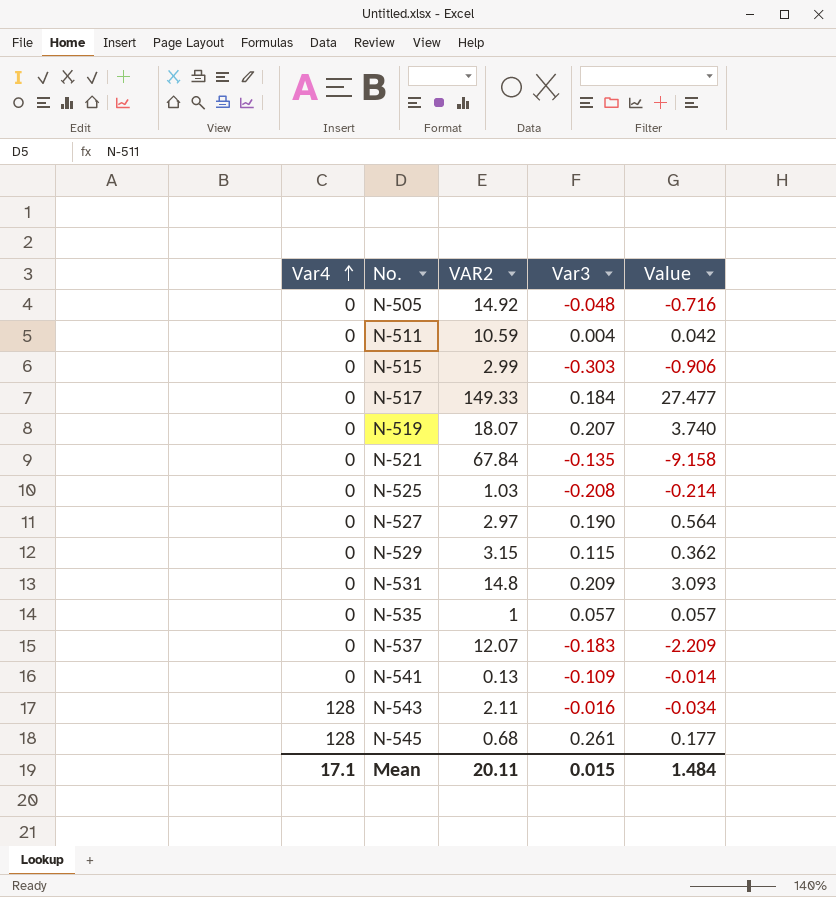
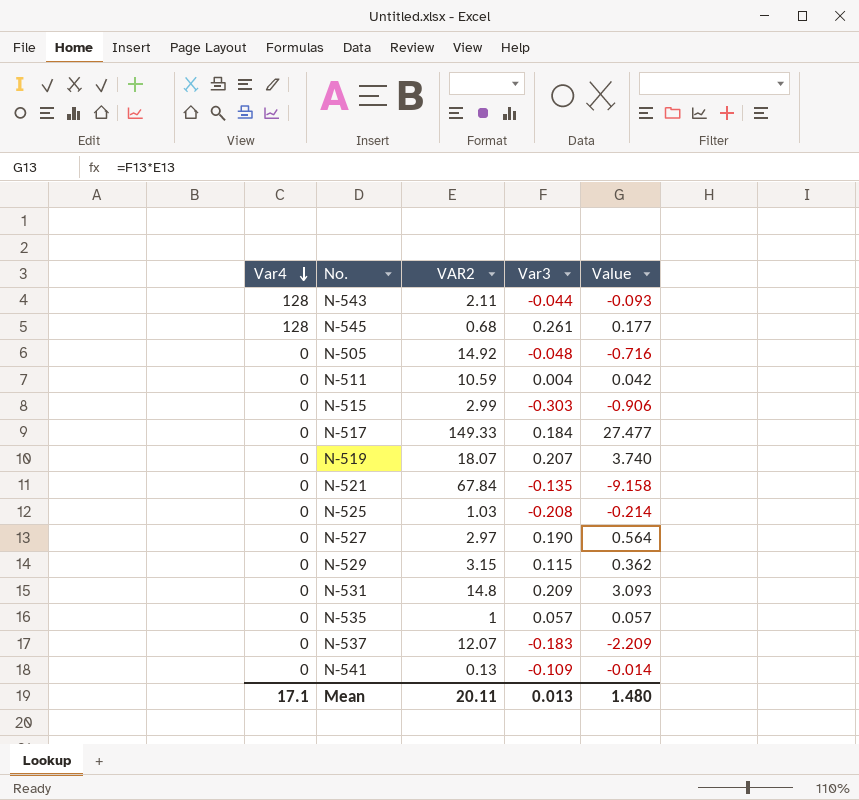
row order: Var4 ascending -> Var4 descending
N-543 | Var3: -0.016 -> -0.044
N-543 | Value: -0.034 -> -0.093
Mean | Var3: 0.015 -> 0.013
Mean | Value: 1.484 -> 1.480

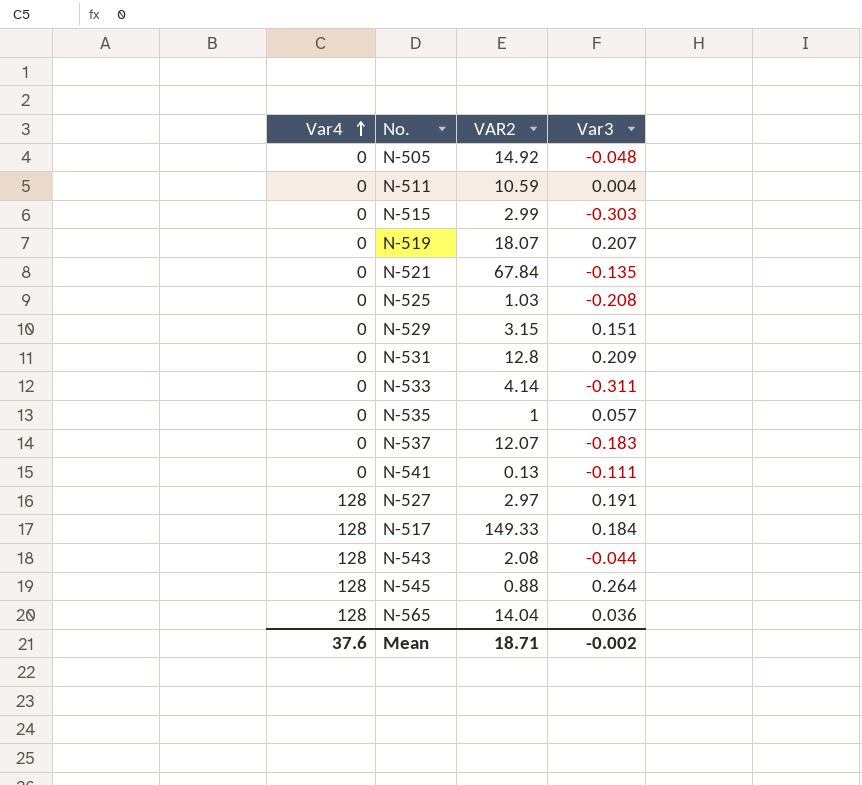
row order: Var4 descending -> Var4 ascending
column Value | formula: [VAR2] * [Var3] -> none
N-529 | Var3: 0.115 -> 0.151
N-531 | VAR2: 14.8 -> 12.8
row N-533: none -> 0 | 4.14 | -0.311
N-541 | Var3: -0.109 -> -0.111
N-527 | Var4: 0 -> 128
N-527 | Var3: 0.190 -> 0.191
N-517 | Var4: 0 -> 128
N-543 | VAR2: 2.11 -> 2.08
N-545 | VAR2: 0.68 -> 0.88
N-545 | Var3: 0.261 -> 0.264
row N-565: none -> 128 | 14.04 | 0.036
Mean | Var4: 17.1 -> 37.6
Mean | VAR2: 20.11 -> 18.71
Mean | Var3: 0.013 -> -0.002

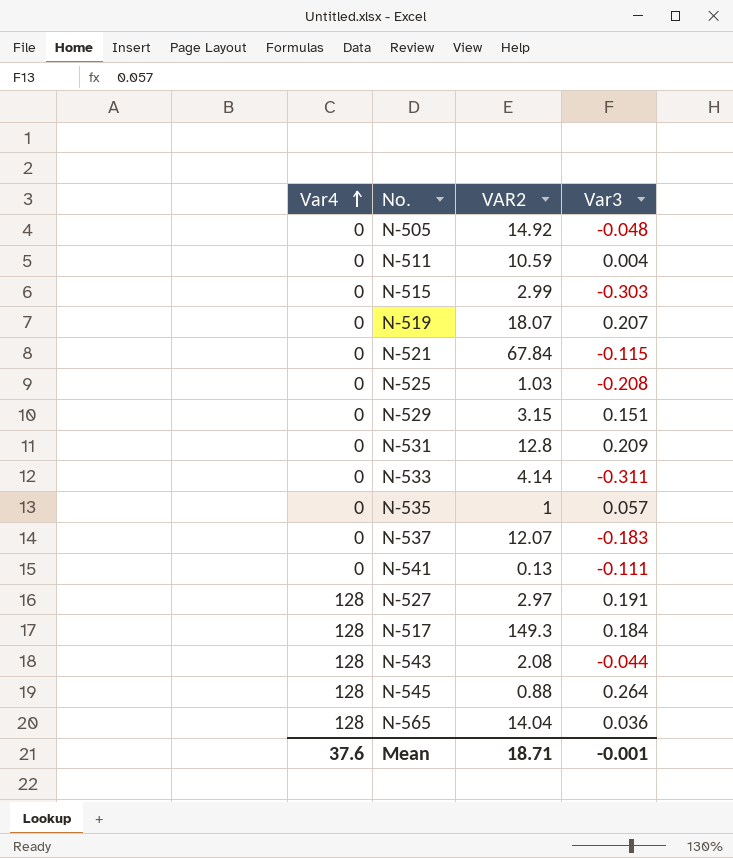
N-521 | Var3: -0.135 -> -0.115
N-517 | VAR2: 149.33 -> 149.3
Mean | Var3: -0.002 -> -0.001

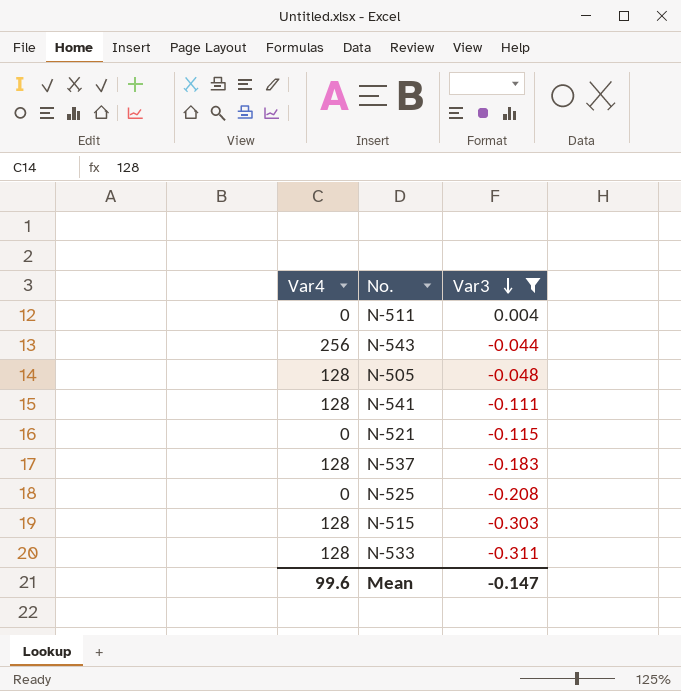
filter: none -> Var3 <= 0.004
row order: Var4 ascending -> Var3 descending
column VAR2 | position: 3 -> none
N-543 | Var4: 128 -> 256
N-505 | Var4: 0 -> 128
N-541 | Var4: 0 -> 128
N-537 | Var4: 0 -> 128
N-515 | Var4: 0 -> 128
N-533 | Var4: 0 -> 128
Mean | Var4: 37.6 -> 99.6
Mean | Var3: -0.001 -> -0.147

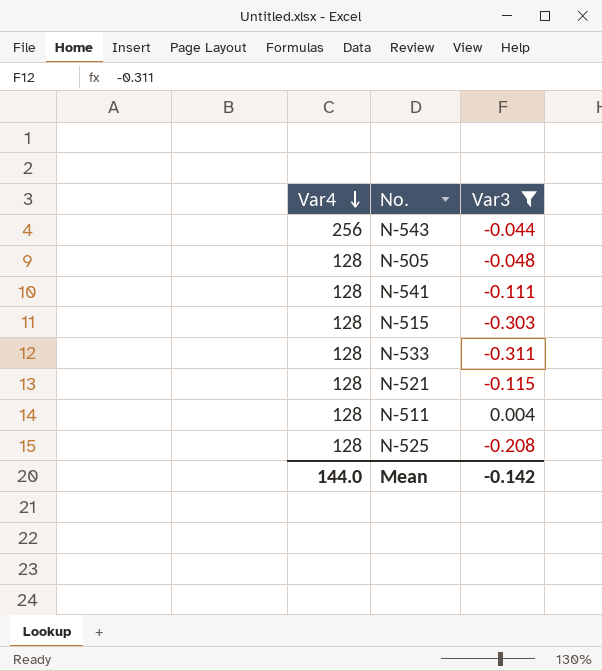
row order: Var3 descending -> Var4 descending
row N-537: 128 | -0.183 -> none
N-521 | Var4: 0 -> 128
N-511 | Var4: 0 -> 128
N-525 | Var4: 0 -> 128
Mean | Var4: 99.6 -> 144.0
Mean | Var3: -0.147 -> -0.142

